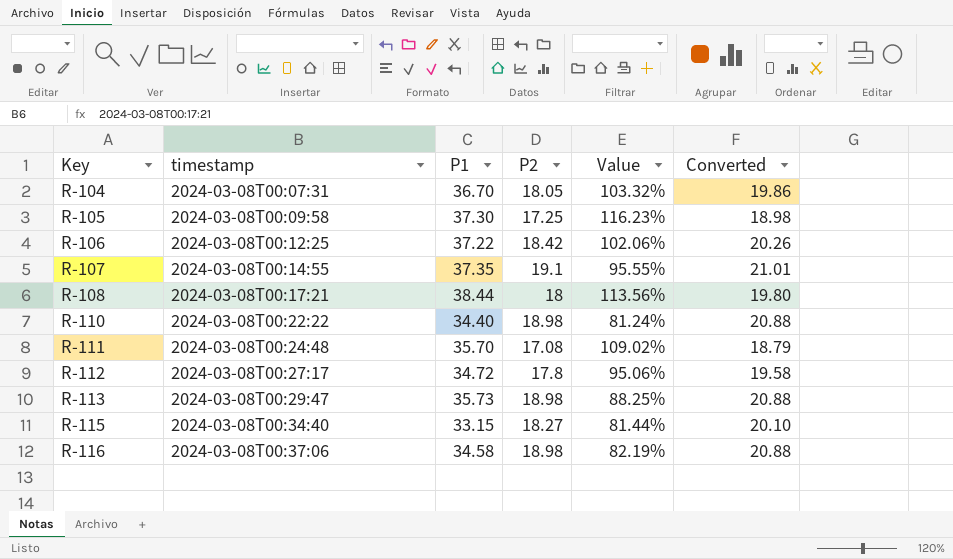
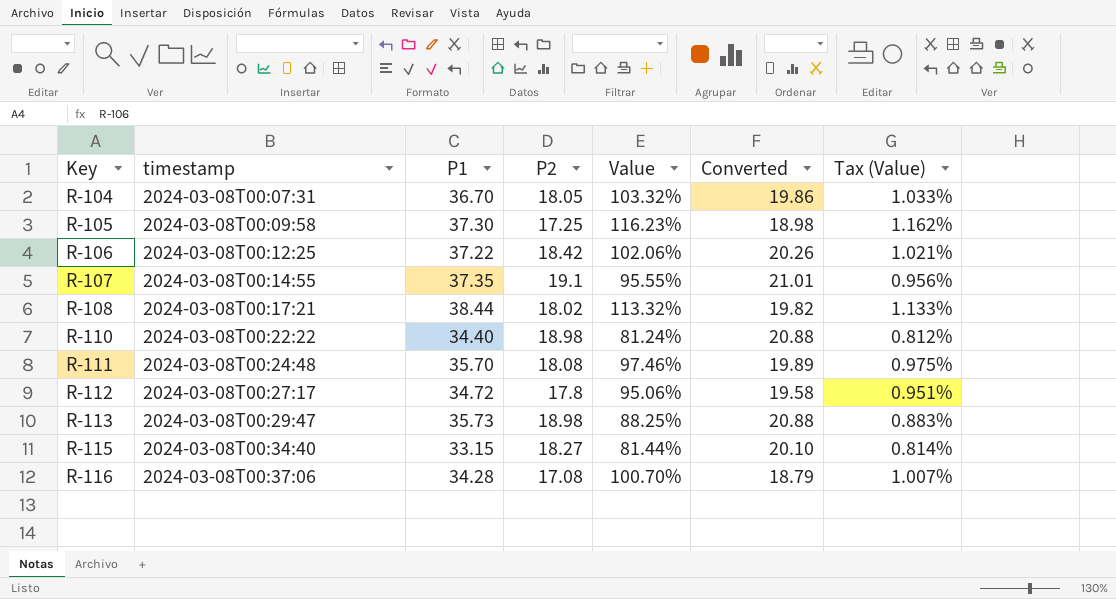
column Tax (Value) | formula: none -> [Value] * 0.01
R-108 | P2: 18 -> 18.02
R-108 | Value: 113.56% -> 113.32%
R-108 | Converted: 19.80 -> 19.82
R-111 | P2: 17.08 -> 18.08
R-111 | Value: 109.02% -> 97.46%
R-111 | Converted: 18.79 -> 19.89
R-116 | P1: 34.58 -> 34.28
R-116 | P2: 18.98 -> 17.08
R-116 | Value: 82.19% -> 100.70%
R-116 | Converted: 20.88 -> 18.79

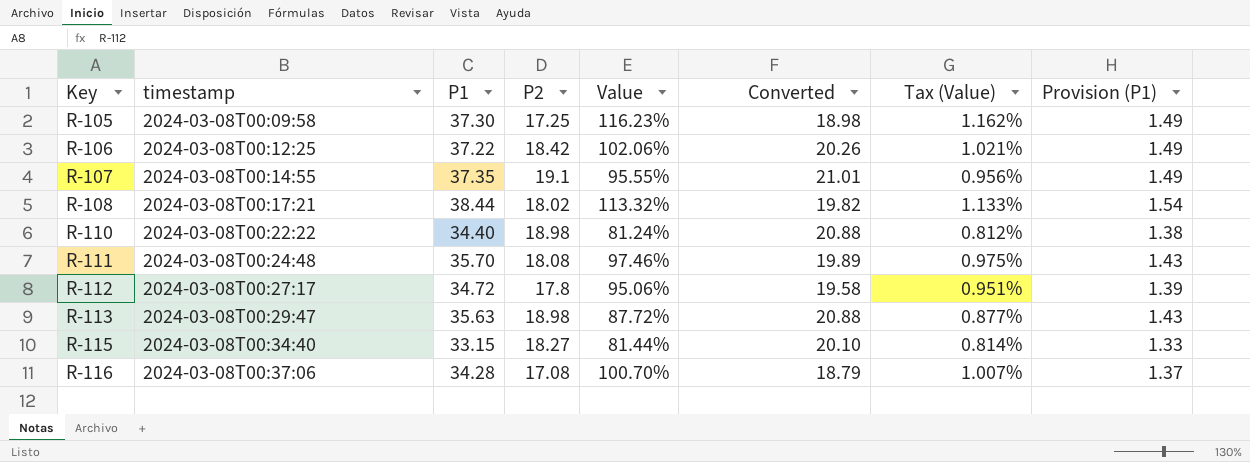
column Provision (P1) | formula: none -> [P1] * 0.04
row R-104: 2024-03-08T00:07:31 | 36.70 | 18.05 | 103.32% | 19.86 | 1.033% -> none
R-113 | P1: 35.73 -> 35.63
R-113 | Value: 88.25% -> 87.72%
R-113 | Tax (Value): 0.883% -> 0.877%

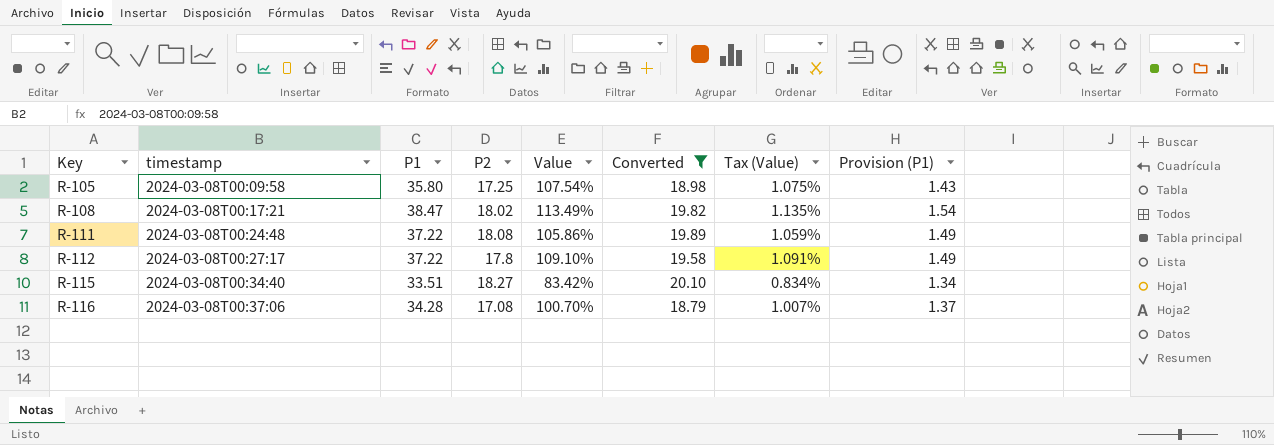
filter: none -> Converted <= 20.10
R-105 | P1: 37.30 -> 35.80
R-105 | Value: 116.23% -> 107.54%
R-105 | Tax (Value): 1.162% -> 1.075%
R-105 | Provision (P1): 1.49 -> 1.43
R-108 | P1: 38.44 -> 38.47
R-108 | Value: 113.32% -> 113.49%
R-108 | Tax (Value): 1.133% -> 1.135%
R-111 | P1: 35.70 -> 37.22
R-111 | Value: 97.46% -> 105.86%
R-111 | Tax (Value): 0.975% -> 1.059%
R-111 | Provision (P1): 1.43 -> 1.49
R-112 | P1: 34.72 -> 37.22
R-112 | Value: 95.06% -> 109.10%
R-112 | Tax (Value): 0.951% -> 1.091%
R-112 | Provision (P1): 1.39 -> 1.49
R-115 | P1: 33.15 -> 33.51
R-115 | Value: 81.44% -> 83.42%
R-115 | Tax (Value): 0.814% -> 0.834%
R-115 | Provision (P1): 1.33 -> 1.34

